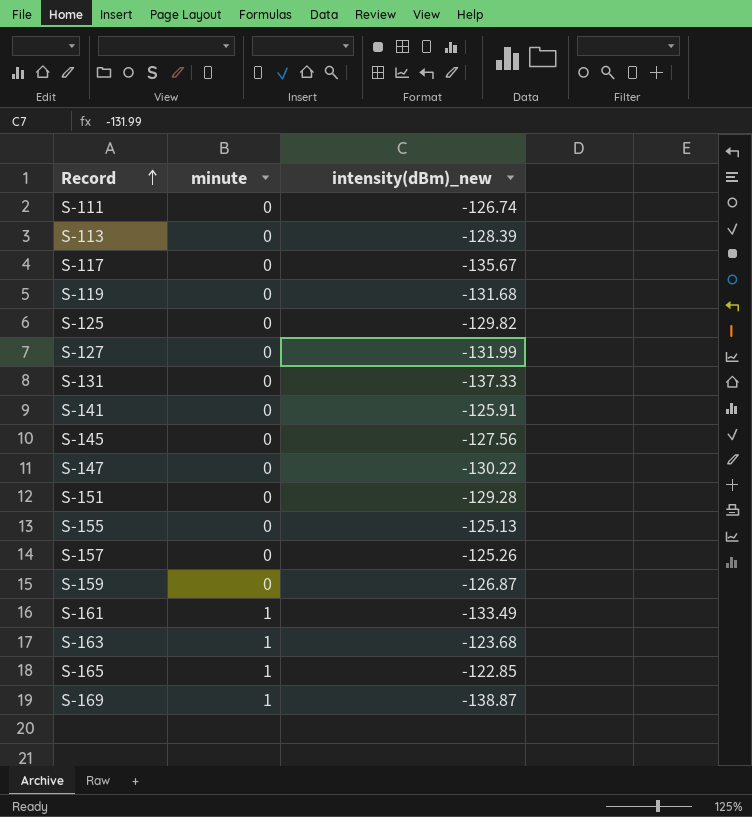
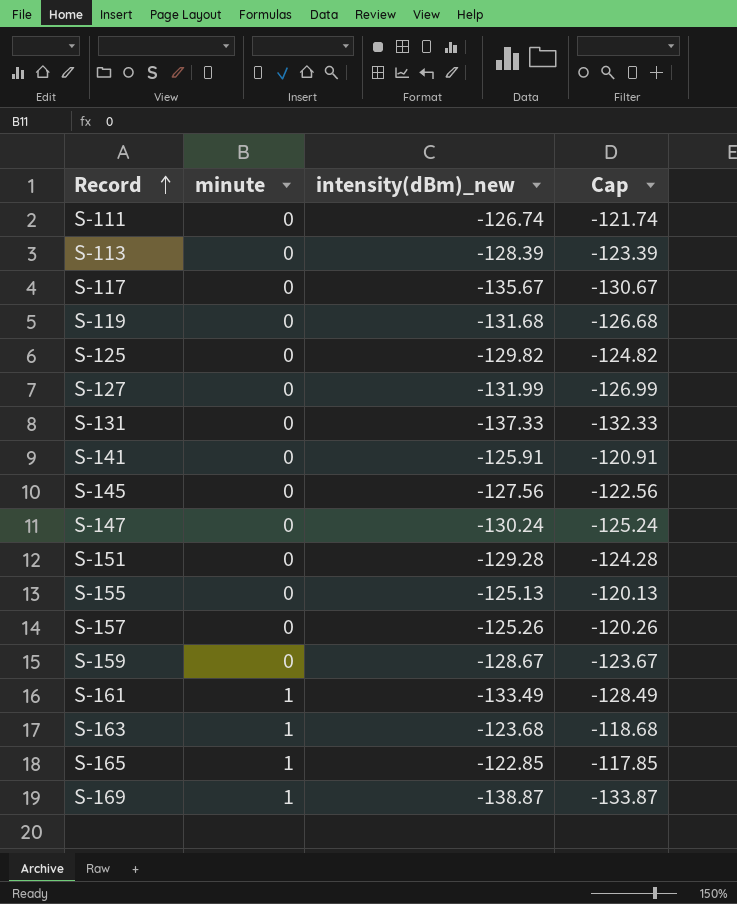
column Cap | formula: none -> [intensity(dBm)_new] + 5
S-147 | intensity(dBm)_new: -130.22 -> -130.24
S-159 | intensity(dBm)_new: -126.87 -> -128.67

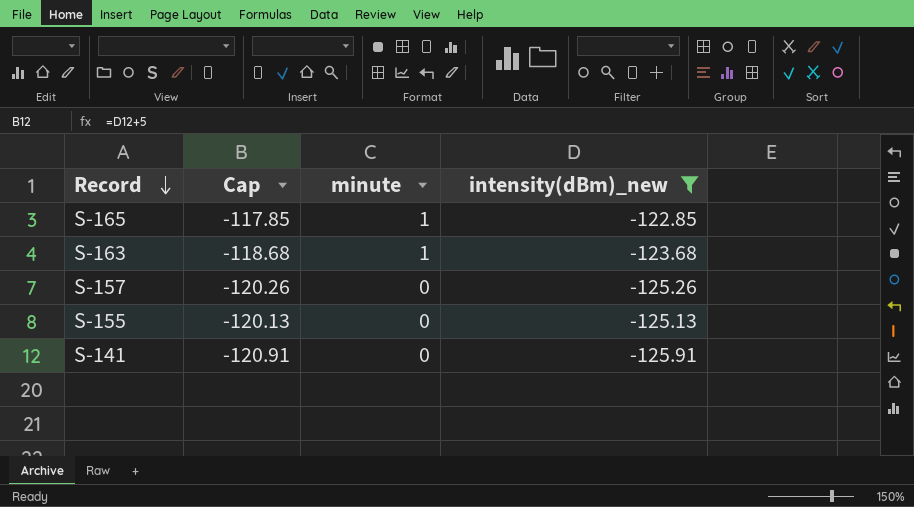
filter: none -> intensity(dBm)_new >= -125.91
row order: Record ascending -> Record descending
column Cap | position: 4 -> 2

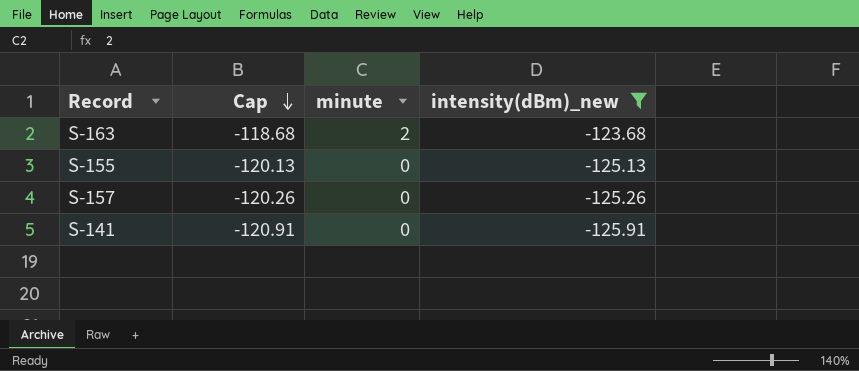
row order: Record descending -> Cap descending
row S-165: -117.85 | 1 | -122.85 -> none
S-163 | minute: 1 -> 2

